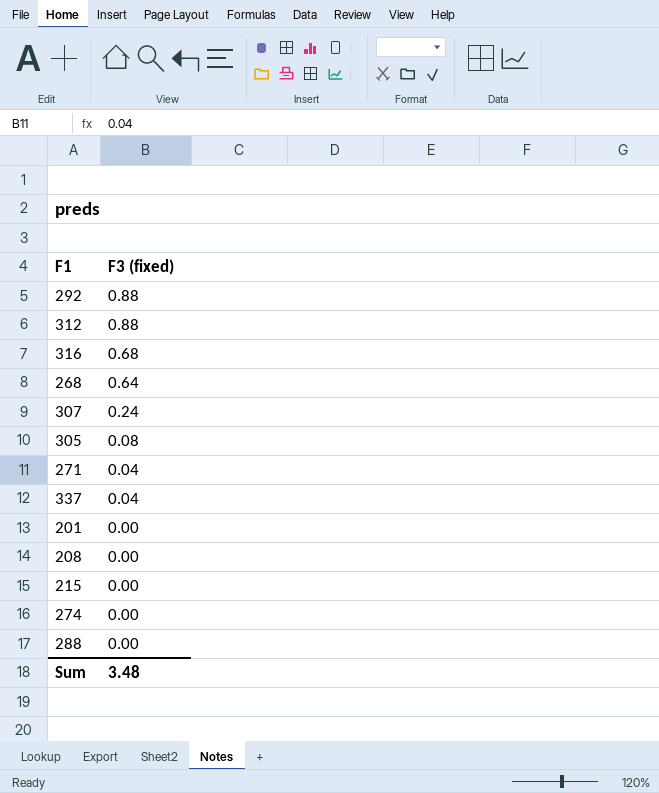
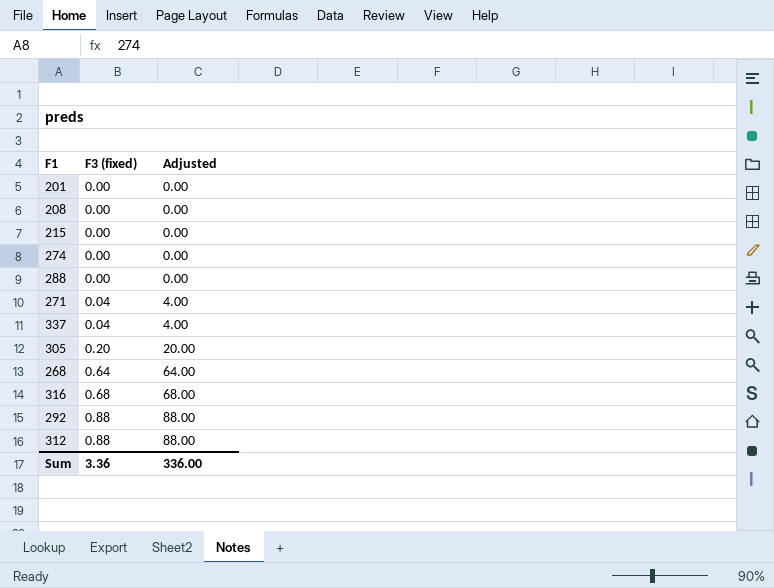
row order: F3 (fixed) descending -> F3 (fixed) ascending
column Adjusted | formula: none -> [F3 (fixed)] * 100
row 307: 0.24 -> none
305 | F3 (fixed): 0.08 -> 0.20
Sum | F3 (fixed): 3.48 -> 3.36

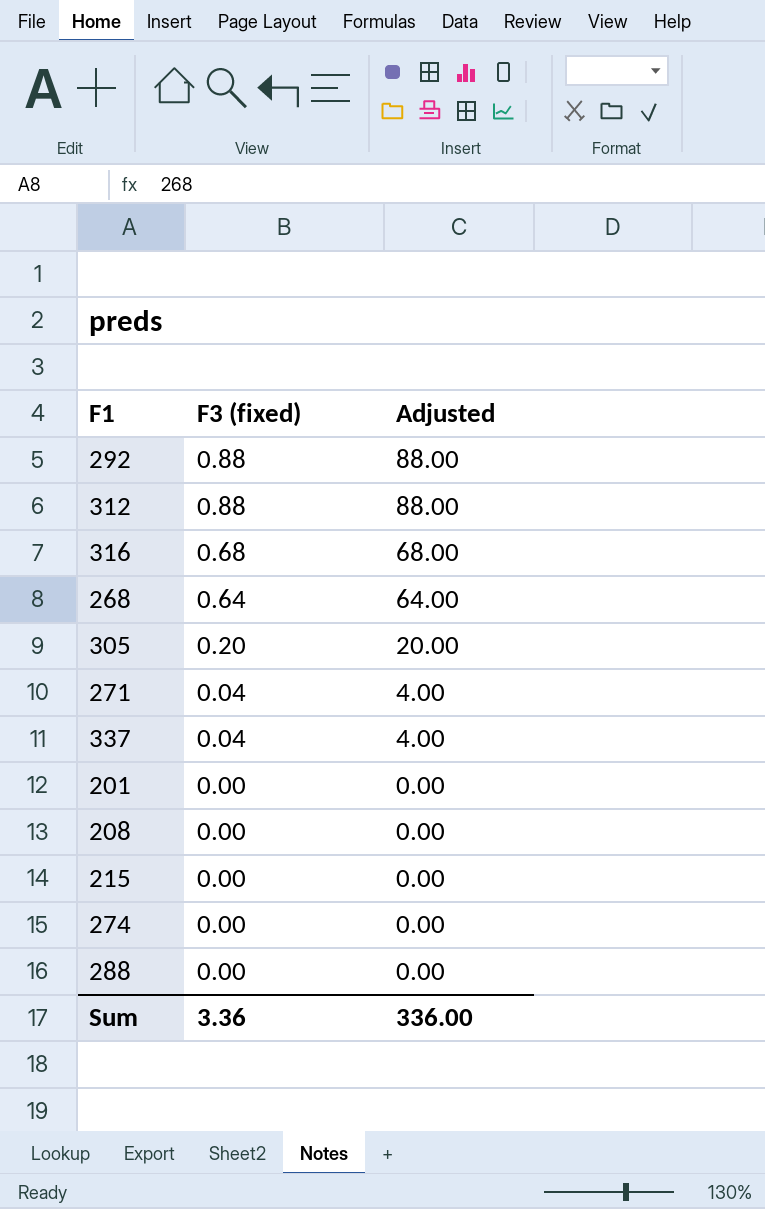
row order: F3 (fixed) ascending -> F3 (fixed) descending

